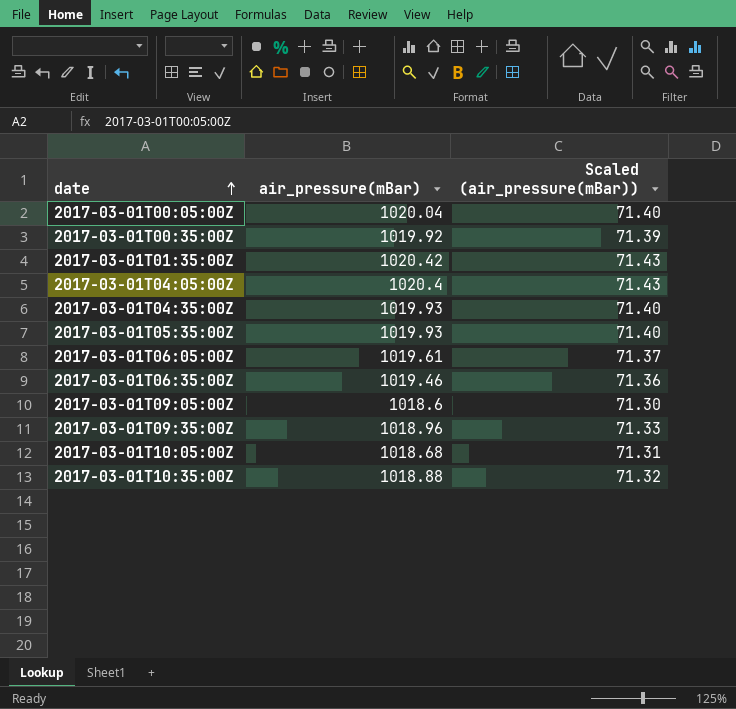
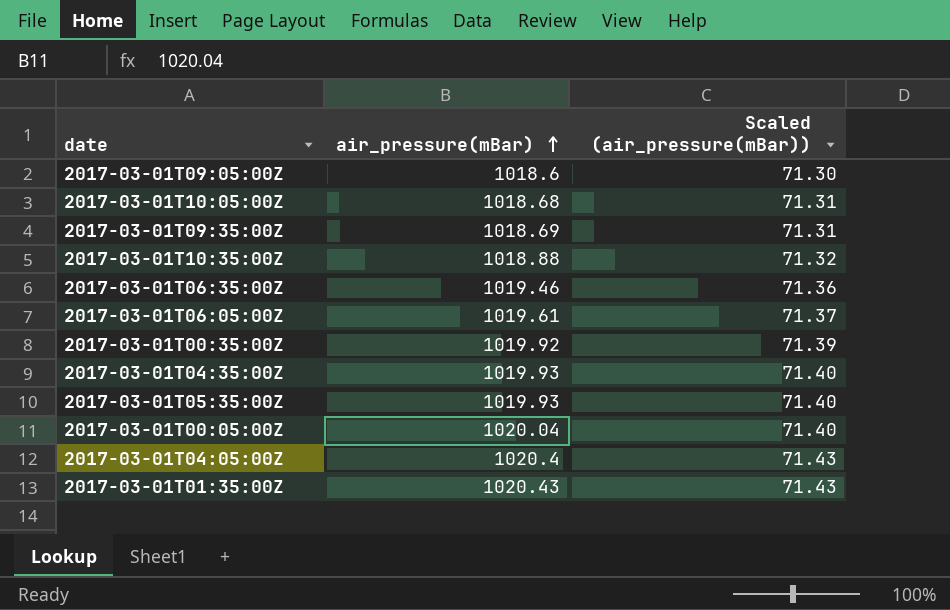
row order: date ascending -> air_pressure(mBar) ascending
2017-03-01T09:35:00Z | air_pressure(mBar): 1018.96 -> 1018.69
2017-03-01T09:35:00Z | Scaled (air_pressure(mBar)): 71.33 -> 71.31
2017-03-01T01:35:00Z | air_pressure(mBar): 1020.42 -> 1020.43

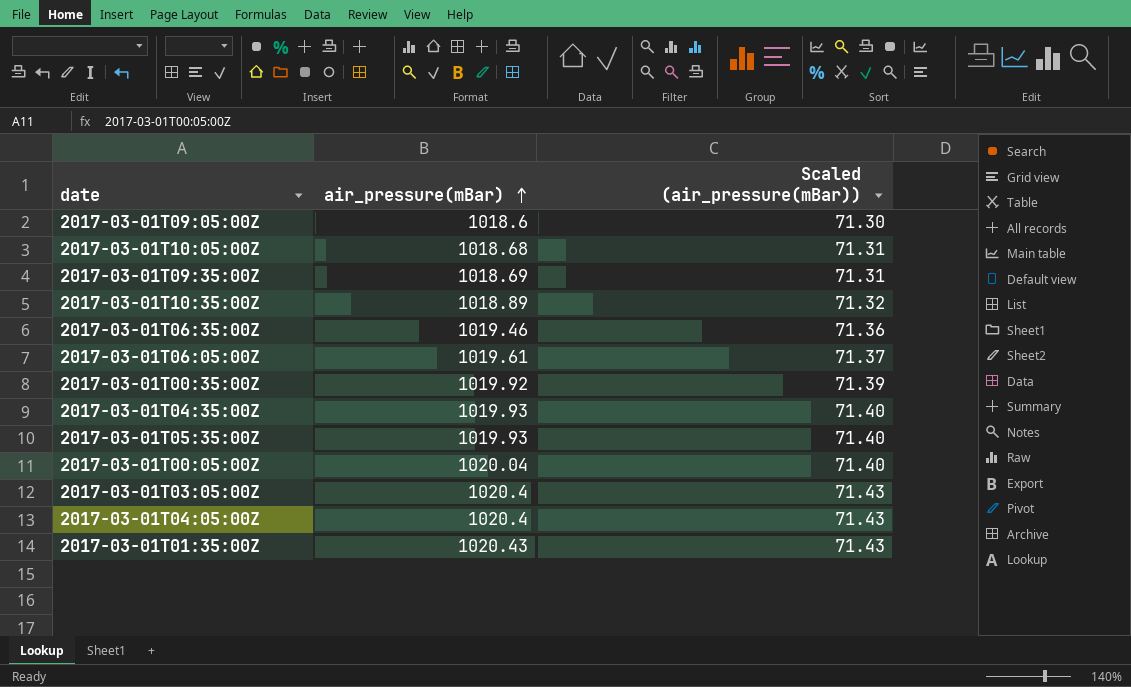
2017-03-01T10:35:00Z | air_pressure(mBar): 1018.88 -> 1018.89
row 2017-03-01T03:05:00Z: none -> 1020.4 | 71.43

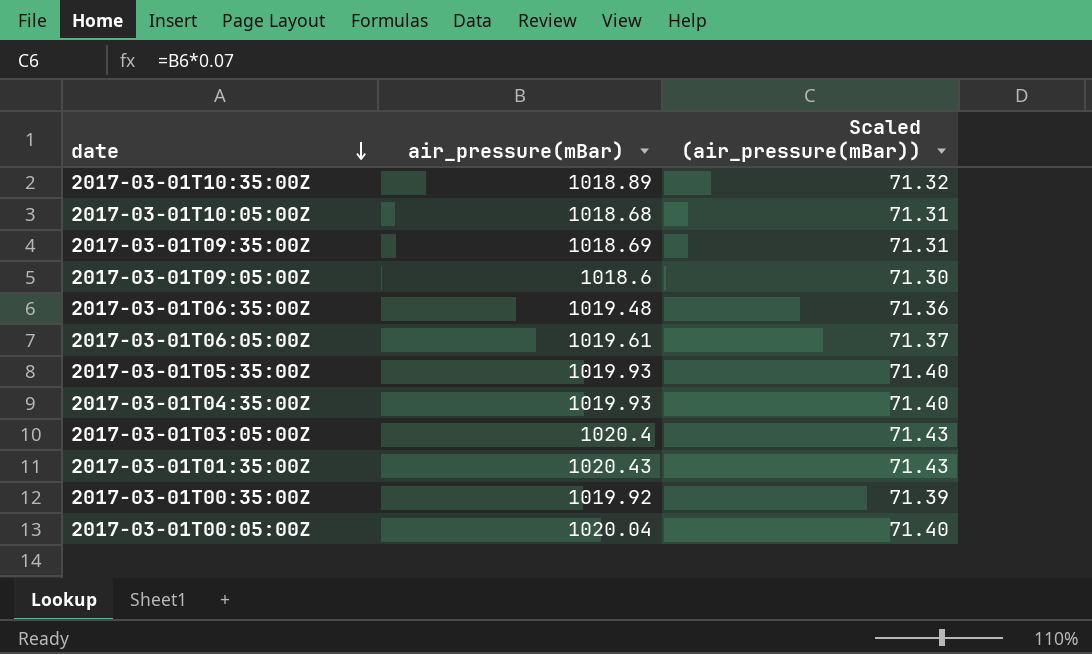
row order: air_pressure(mBar) ascending -> date descending
row 2017-03-01T04:05:00Z: 1020.4 | 71.43 -> none
2017-03-01T06:35:00Z | air_pressure(mBar): 1019.46 -> 1019.48

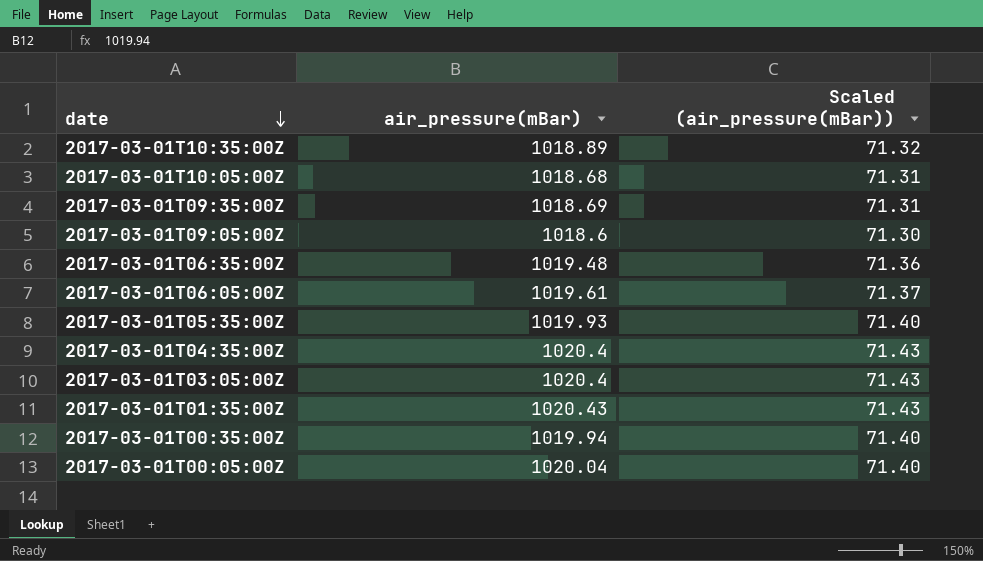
2017-03-01T04:35:00Z | air_pressure(mBar): 1019.93 -> 1020.4
2017-03-01T04:35:00Z | Scaled (air_pressure(mBar)): 71.40 -> 71.43
2017-03-01T00:35:00Z | air_pressure(mBar): 1019.92 -> 1019.94
2017-03-01T00:35:00Z | Scaled (air_pressure(mBar)): 71.39 -> 71.40

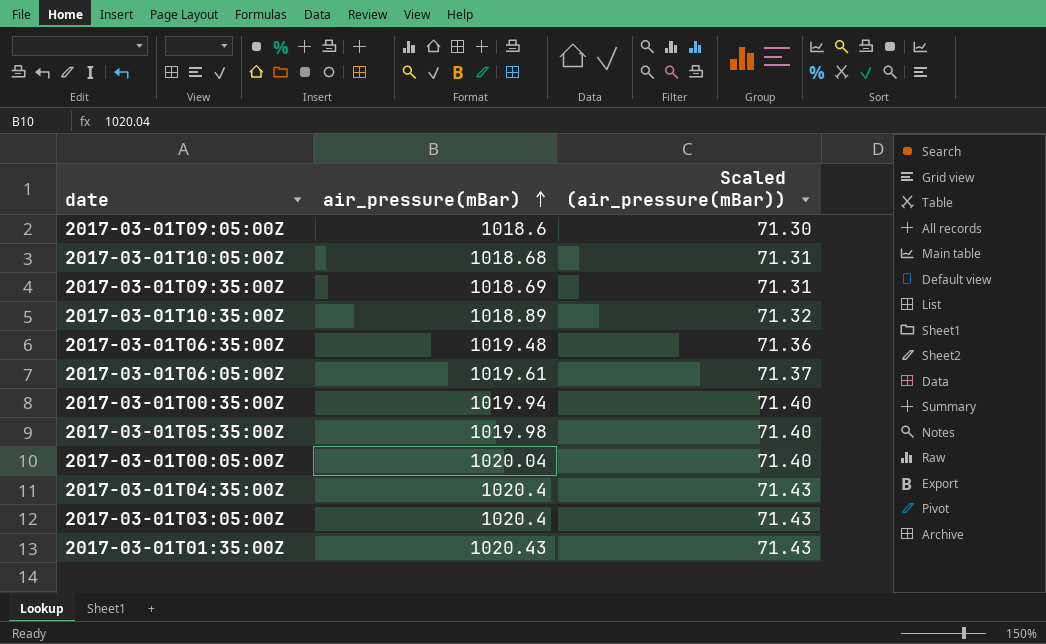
row order: date descending -> air_pressure(mBar) ascending
2017-03-01T05:35:00Z | air_pressure(mBar): 1019.93 -> 1019.98

